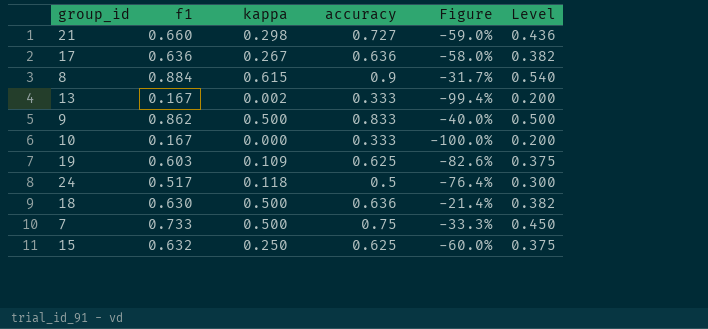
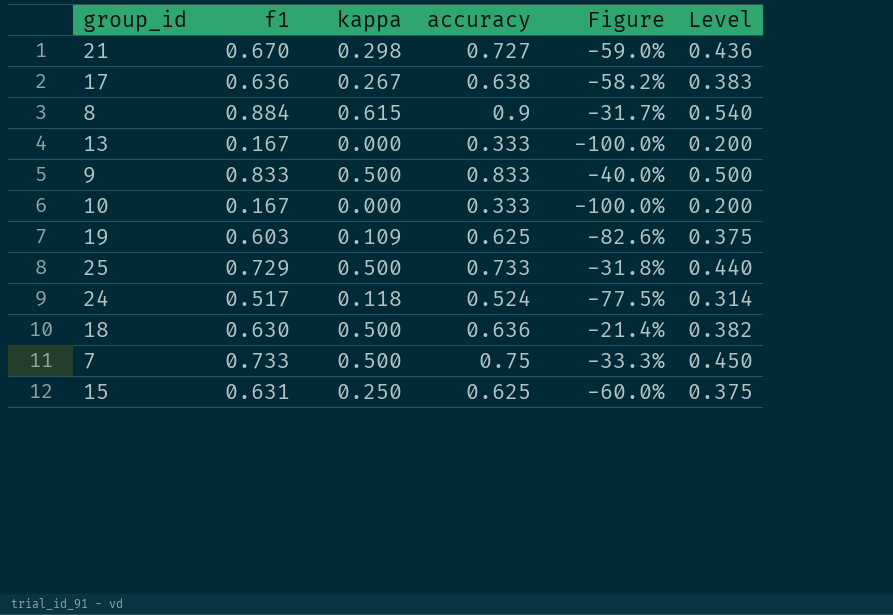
21 | f1: 0.660 -> 0.670
17 | accuracy: 0.636 -> 0.638
17 | Figure: -58.0% -> -58.2%
17 | Level: 0.382 -> 0.383
13 | kappa: 0.002 -> 0.000
13 | Figure: -99.4% -> -100.0%
9 | f1: 0.862 -> 0.833
row 25: none -> 0.729 | 0.500 | 0.733 | -31.8% | 0.440
24 | accuracy: 0.5 -> 0.524
24 | Figure: -76.4% -> -77.5%
24 | Level: 0.300 -> 0.314
15 | f1: 0.632 -> 0.631

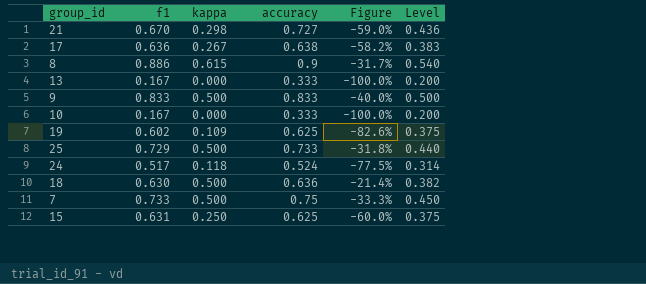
8 | f1: 0.884 -> 0.886
19 | f1: 0.603 -> 0.602

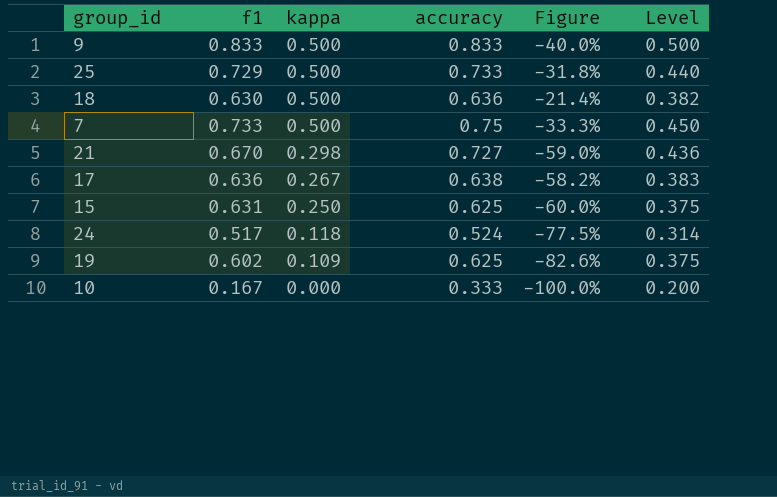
row order: none -> kappa descending
row 8: 0.886 | 0.615 | 0.9 | -31.7% | 0.540 -> none
row 13: 0.167 | 0.000 | 0.333 | -100.0% | 0.200 -> none

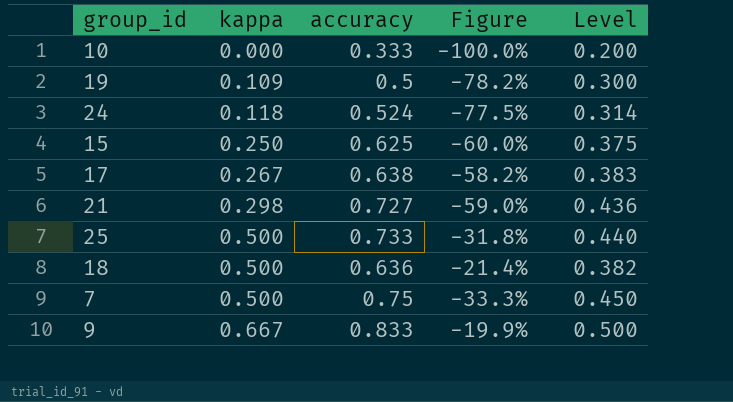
row order: kappa descending -> kappa ascending
column f1 | position: 2 -> none
19 | accuracy: 0.625 -> 0.5
19 | Figure: -82.6% -> -78.2%
19 | Level: 0.375 -> 0.300
9 | kappa: 0.500 -> 0.667
9 | Figure: -40.0% -> -19.9%

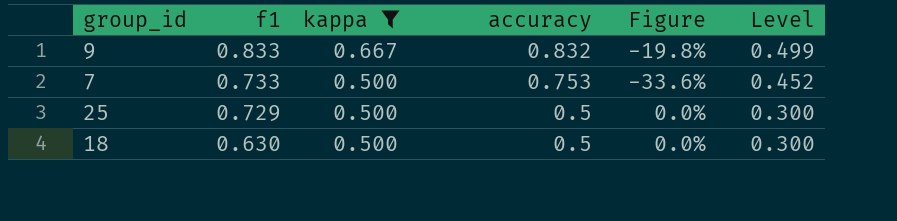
filter: none -> kappa >= 0.500
row order: kappa ascending -> f1 descending
column f1 | position: none -> 2
9 | accuracy: 0.833 -> 0.832
9 | Figure: -19.9% -> -19.8%
9 | Level: 0.500 -> 0.499
7 | accuracy: 0.75 -> 0.753
7 | Figure: -33.3% -> -33.6%
7 | Level: 0.450 -> 0.452
25 | accuracy: 0.733 -> 0.5
25 | Figure: -31.8% -> 0.0%
25 | Level: 0.440 -> 0.300
18 | accuracy: 0.636 -> 0.5
18 | Figure: -21.4% -> 0.0%
18 | Level: 0.382 -> 0.300

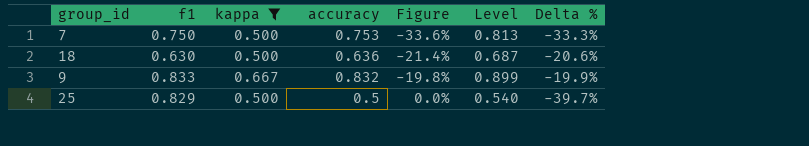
row order: f1 descending -> Figure ascending
column Level | formula: [accuracy] * 0.6 -> [accuracy] * 1.08
column Delta % | formula: none -> ([kappa] - [f1]) / [f1]
7 | f1: 0.733 -> 0.750
18 | accuracy: 0.5 -> 0.636
18 | Figure: 0.0% -> -21.4%
25 | f1: 0.729 -> 0.829

